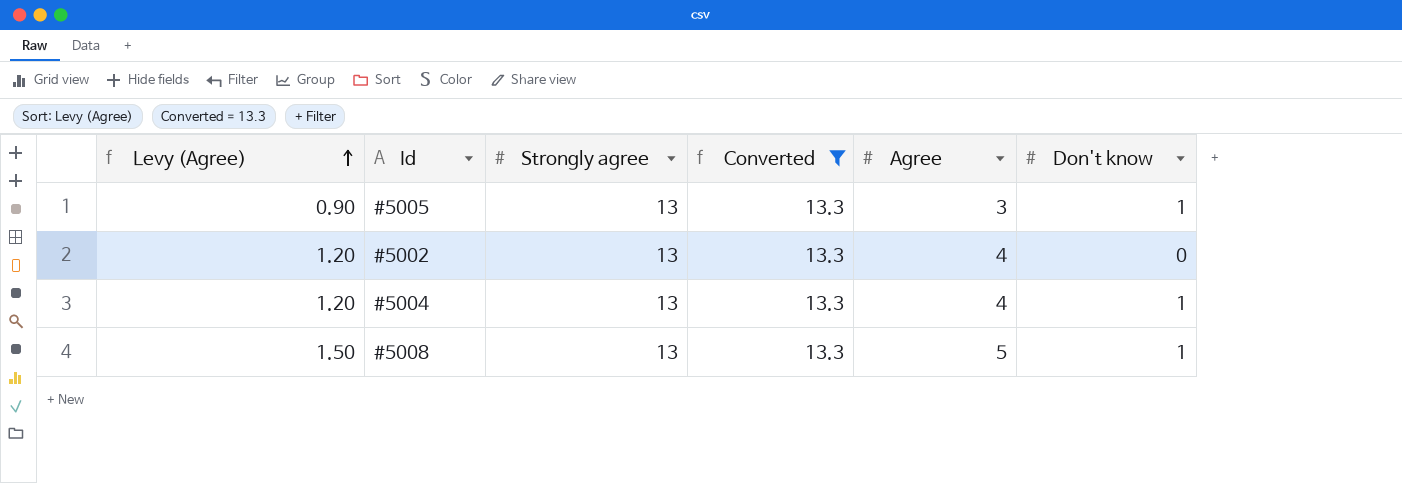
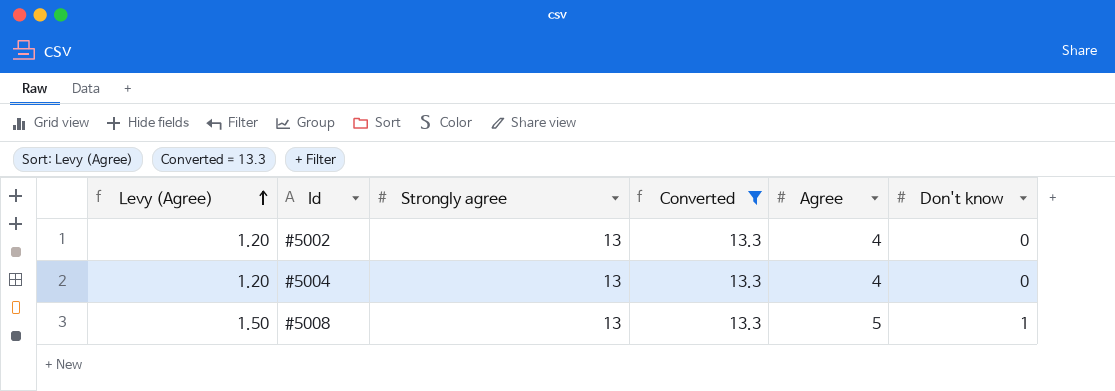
row #5005: 0.90 | 13 | 13.3 | 3 | 1 -> none
#5004 | Don't know: 1 -> 0

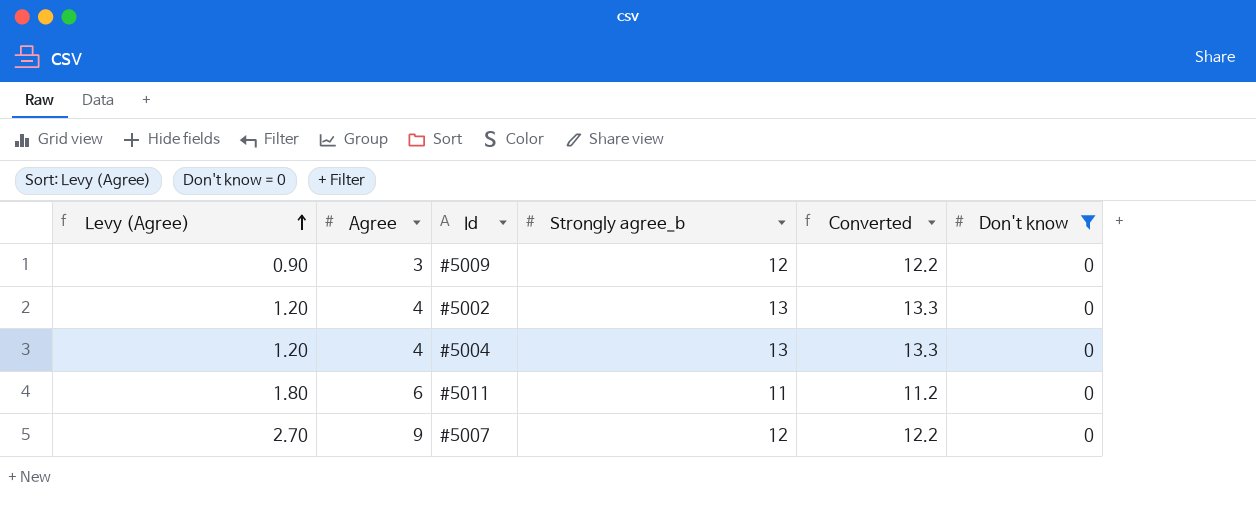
filter: Converted = 13.3 -> Don't know = 0
column Agree | position: 5 -> 2
column name: Strongly agree -> Strongly agree_b

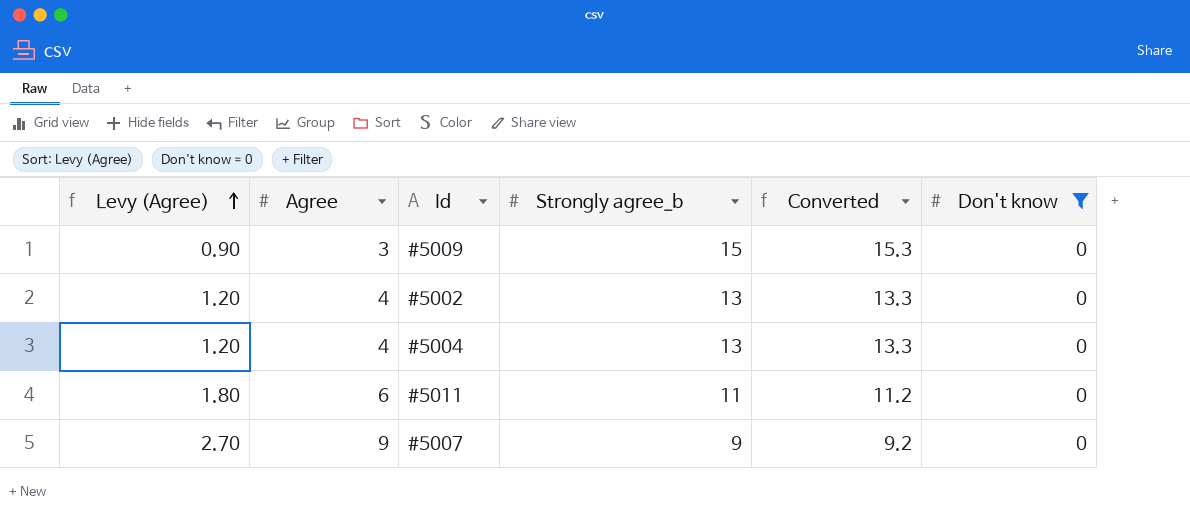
#5009 | Strongly agree_b: 12 -> 15
#5009 | Converted: 12.2 -> 15.3
#5007 | Strongly agree_b: 12 -> 9
#5007 | Converted: 12.2 -> 9.2

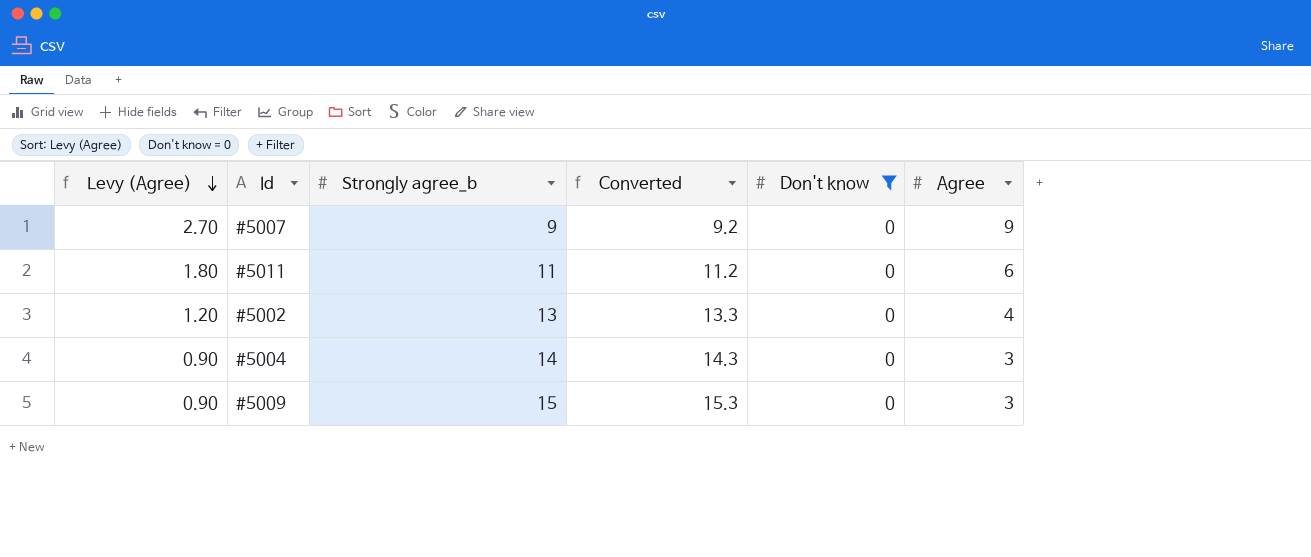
row order: Levy (Agree) ascending -> Levy (Agree) descending
column Agree | position: 2 -> 6
#5004 | Levy (Agree): 1.20 -> 0.90
#5004 | Strongly agree_b: 13 -> 14
#5004 | Converted: 13.3 -> 14.3
#5004 | Agree: 4 -> 3

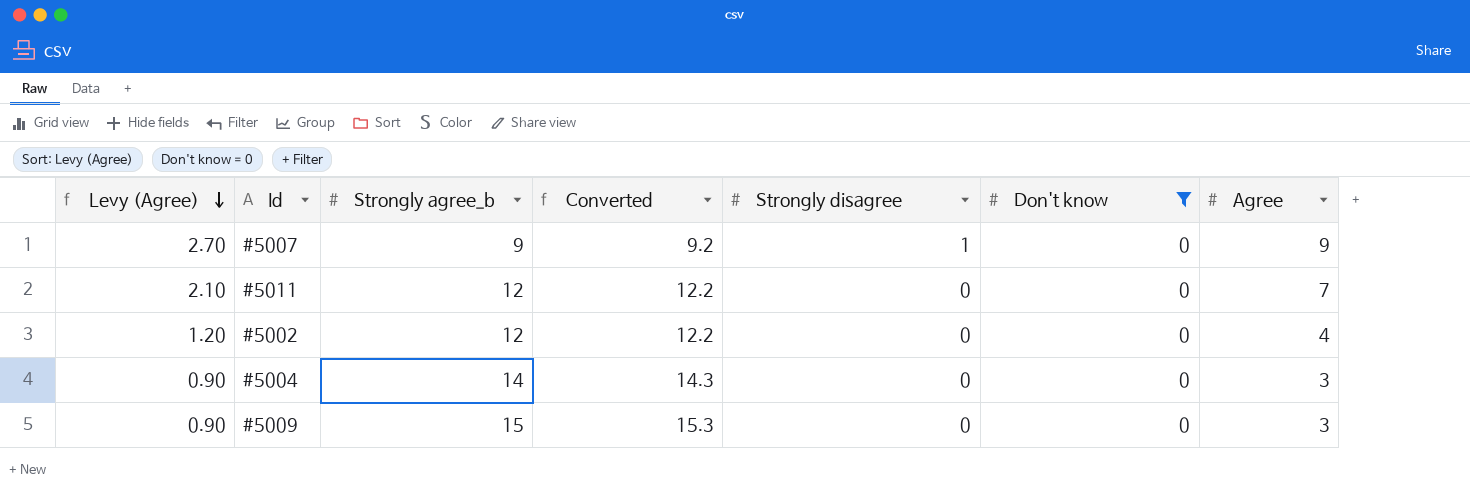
column Strongly disagree | position: none -> 5
#5011 | Levy (Agree): 1.80 -> 2.10
#5011 | Strongly agree_b: 11 -> 12
#5011 | Converted: 11.2 -> 12.2
#5011 | Agree: 6 -> 7
#5002 | Strongly agree_b: 13 -> 12
#5002 | Converted: 13.3 -> 12.2

